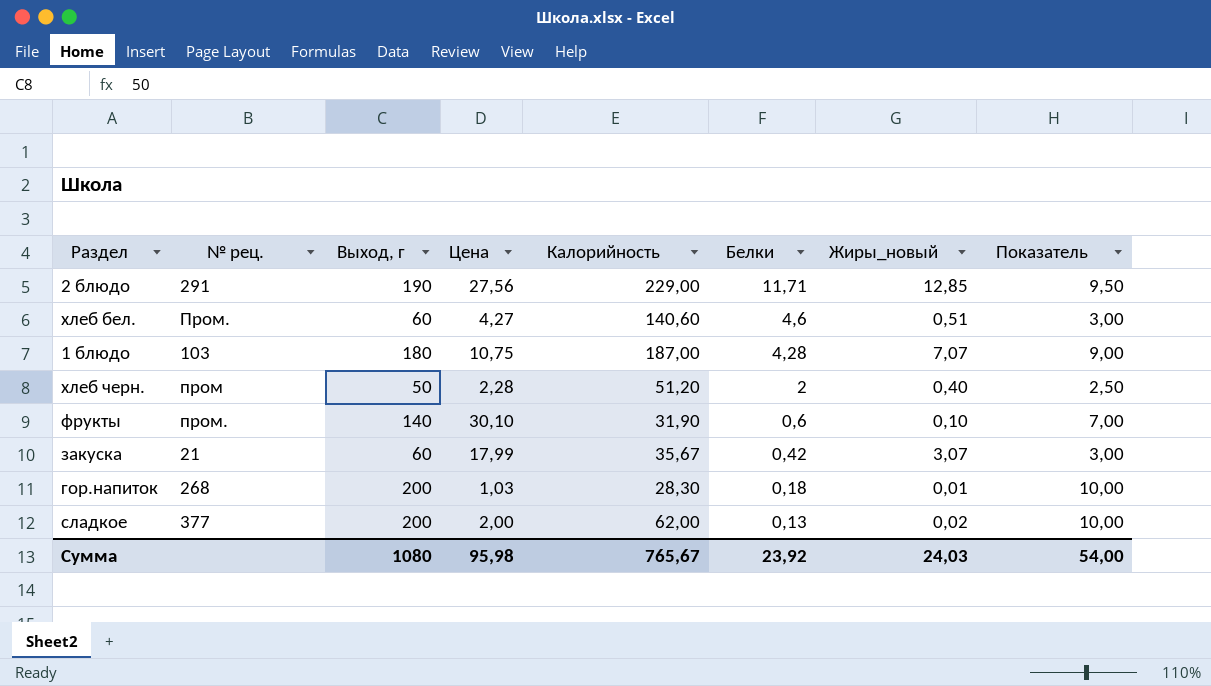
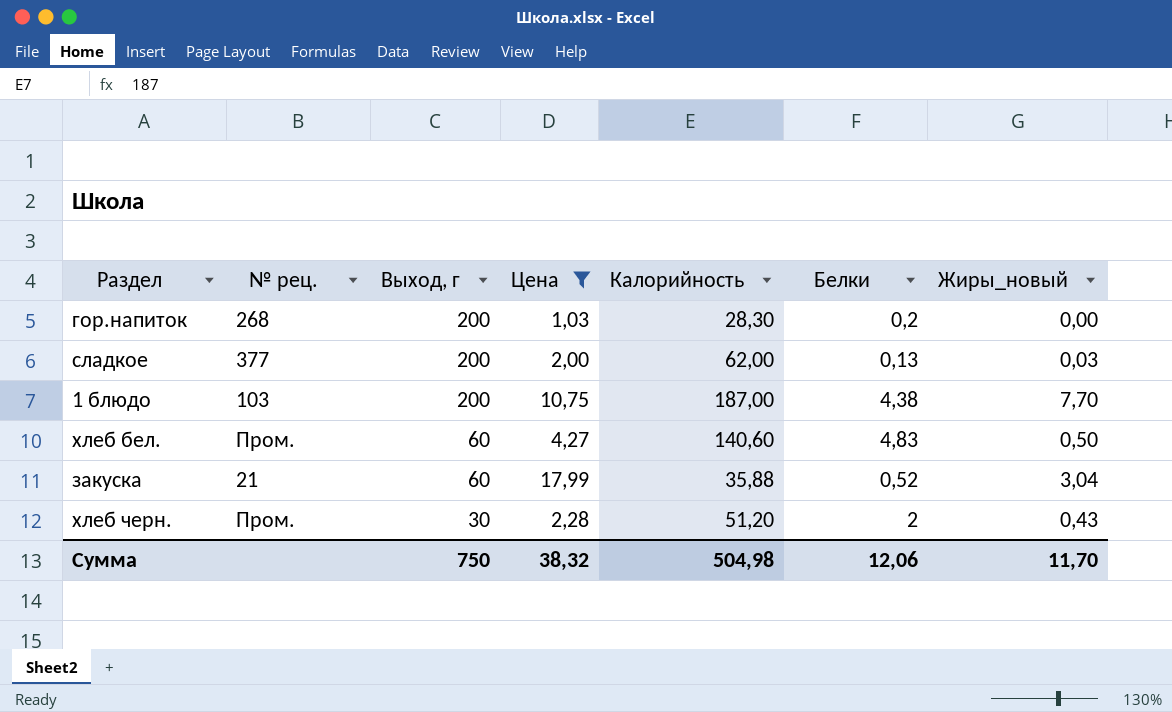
filter: none -> Цена <= 17,99
row order: Белки descending -> Выход, г descending
column Показатель | formula: [Выход, г] * 0,05 -> none
гор.напиток | Белки: 0,18 -> 0,2
гор.напиток | Жиры_новый: 0,01 -> 0,00
сладкое | Жиры_новый: 0,02 -> 0,03
1 блюдо | Выход, г: 180 -> 200
1 блюдо | Белки: 4,28 -> 4,38
1 блюдо | Жиры_новый: 7,07 -> 7,70
хлеб бел. | Белки: 4,6 -> 4,83
хлеб бел. | Жиры_новый: 0,51 -> 0,50
закуска | Калорийность: 35,67 -> 35,88
закуска | Белки: 0,42 -> 0,52
закуска | Жиры_новый: 3,07 -> 3,04
хлеб черн. | № рец.: пром -> Пром.
хлеб черн. | Выход, г: 50 -> 30
хлеб черн. | Жиры_новый: 0,40 -> 0,43
Сумма | Выход, г: 1080 -> 750
Сумма | Цена: 95,98 -> 38,32
Сумма | Калорийность: 765,67 -> 504,98
Сумма | Белки: 23,92 -> 12,06
Сумма | Жиры_новый: 24,03 -> 11,70

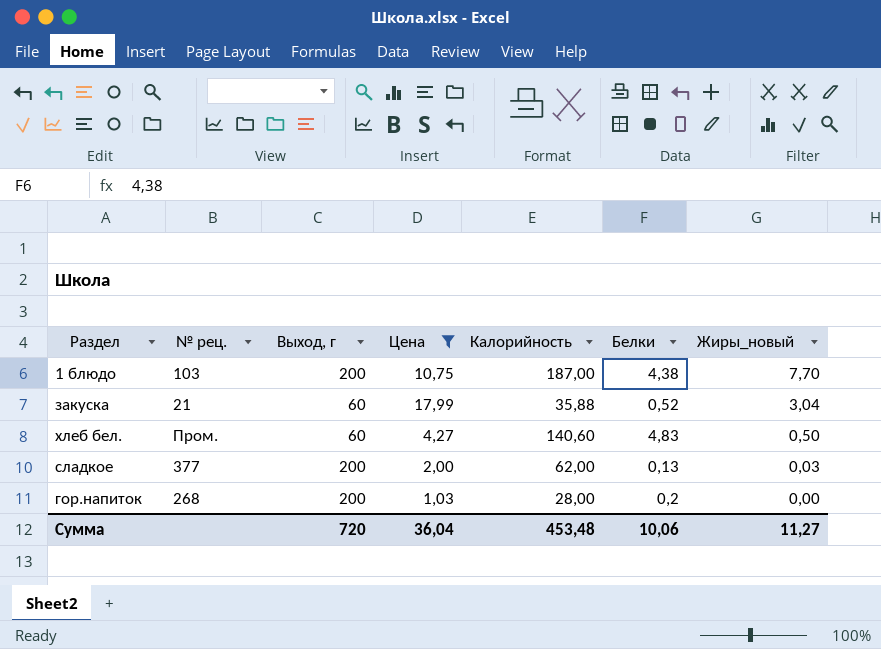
row order: Выход, г descending -> Жиры_новый descending
row хлеб черн.: Пром. | 30 | 2,28 | 51,20 | 2 | 0,43 -> none
гор.напиток | Калорийность: 28,30 -> 28,00
Сумма | Выход, г: 750 -> 720
Сумма | Цена: 38,32 -> 36,04
Сумма | Калорийность: 504,98 -> 453,48
Сумма | Белки: 12,06 -> 10,06
Сумма | Жиры_новый: 11,70 -> 11,27

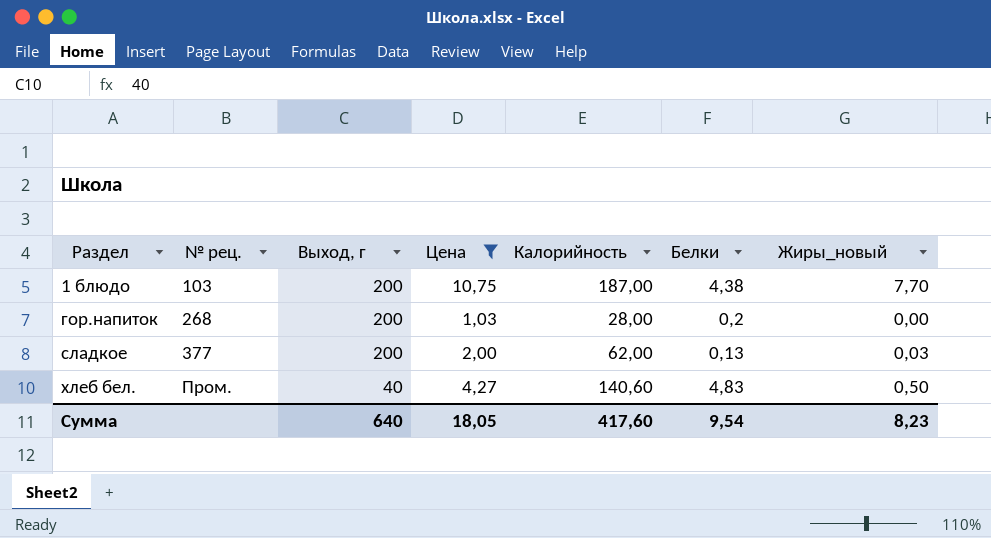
row order: Жиры_новый descending -> Раздел ascending
row закуска: 21 | 60 | 17,99 | 35,88 | 0,52 | 3,04 -> none
хлеб бел. | Выход, г: 60 -> 40
Сумма | Выход, г: 720 -> 640
Сумма | Цена: 36,04 -> 18,05
Сумма | Калорийность: 453,48 -> 417,60
Сумма | Белки: 10,06 -> 9,54
Сумма | Жиры_новый: 11,27 -> 8,23

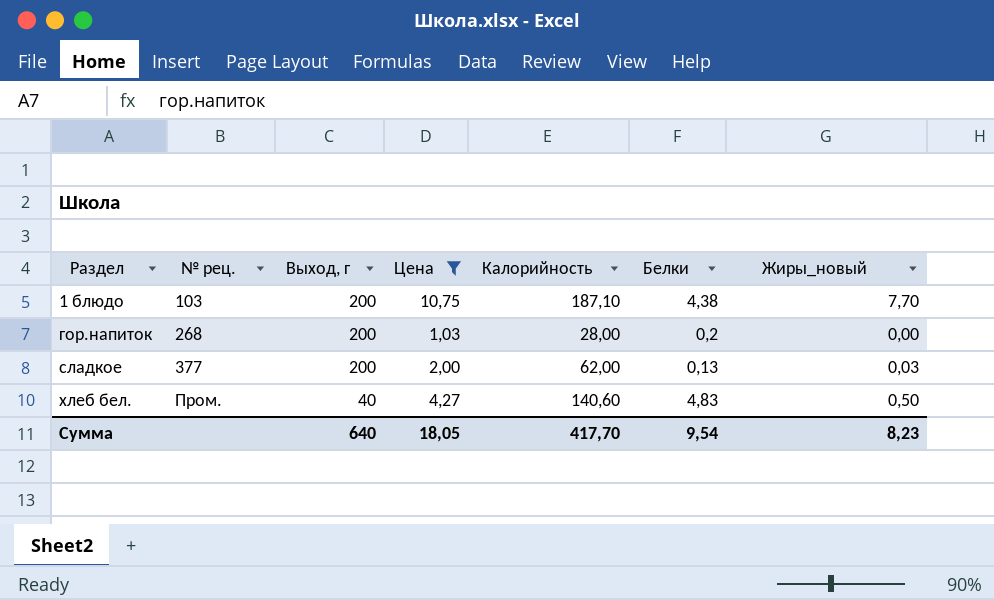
1 блюдо | Калорийность: 187,00 -> 187,10
Сумма | Калорийность: 417,60 -> 417,70

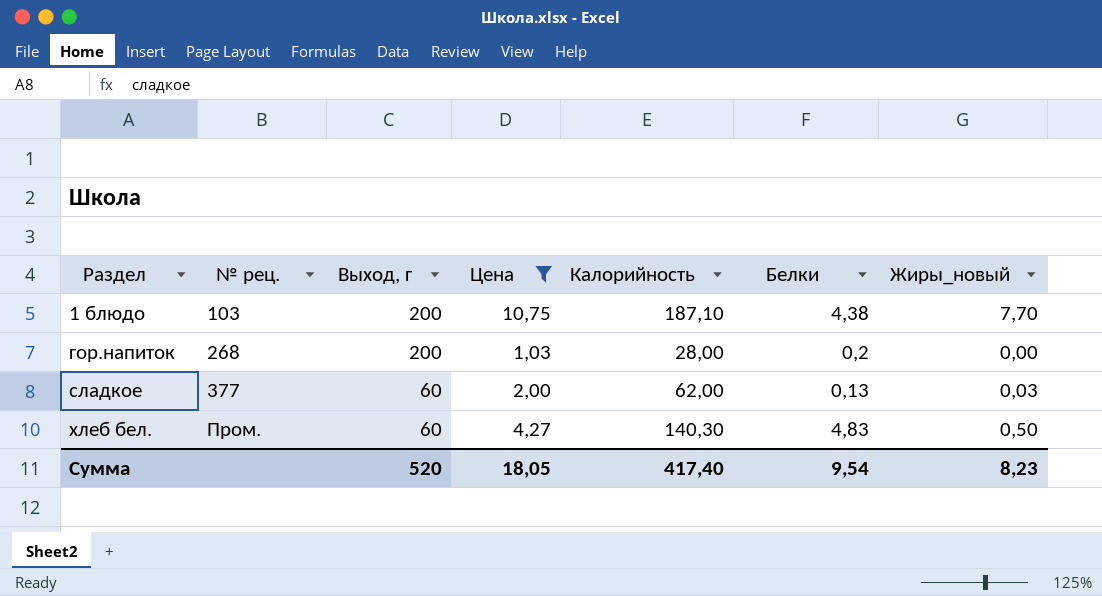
сладкое | Выход, г: 200 -> 60
хлеб бел. | Выход, г: 40 -> 60
хлеб бел. | Калорийность: 140,60 -> 140,30
Сумма | Выход, г: 640 -> 520
Сумма | Калорийность: 417,70 -> 417,40

